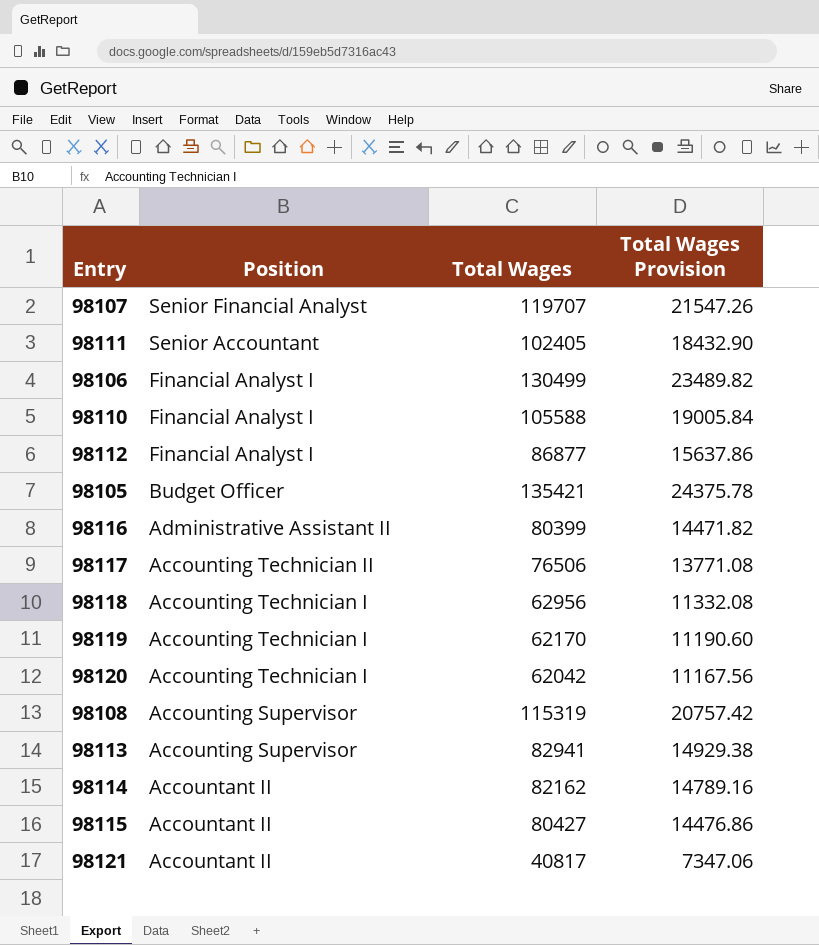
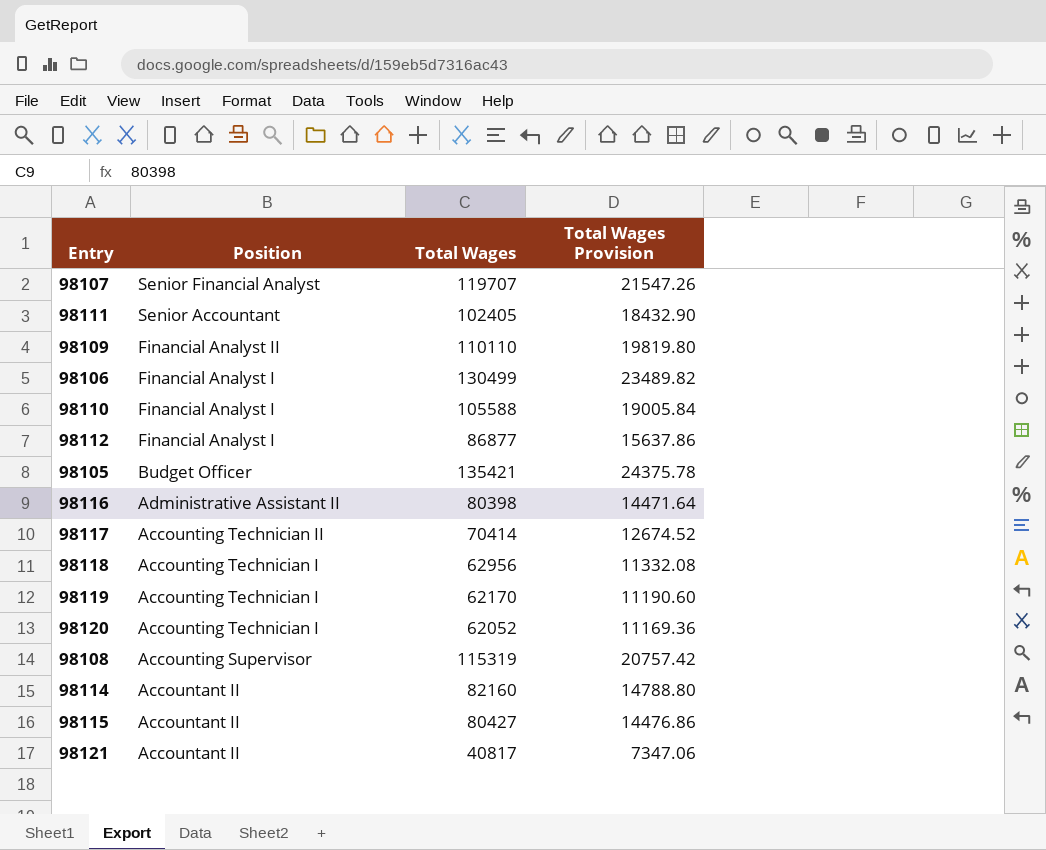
row 98113: Accounting Supervisor | 82941 | 14929.38 -> none
row 98109: none -> Financial Analyst II | 110110 | 19819.80
98116 | Total Wages: 80399 -> 80398
98116 | Total Wages Provision: 14471.82 -> 14471.64
98117 | Total Wages: 76506 -> 70414
98117 | Total Wages Provision: 13771.08 -> 12674.52
98120 | Total Wages: 62042 -> 62052
98120 | Total Wages Provision: 11167.56 -> 11169.36
98114 | Total Wages: 82162 -> 82160
98114 | Total Wages Provision: 14789.16 -> 14788.80

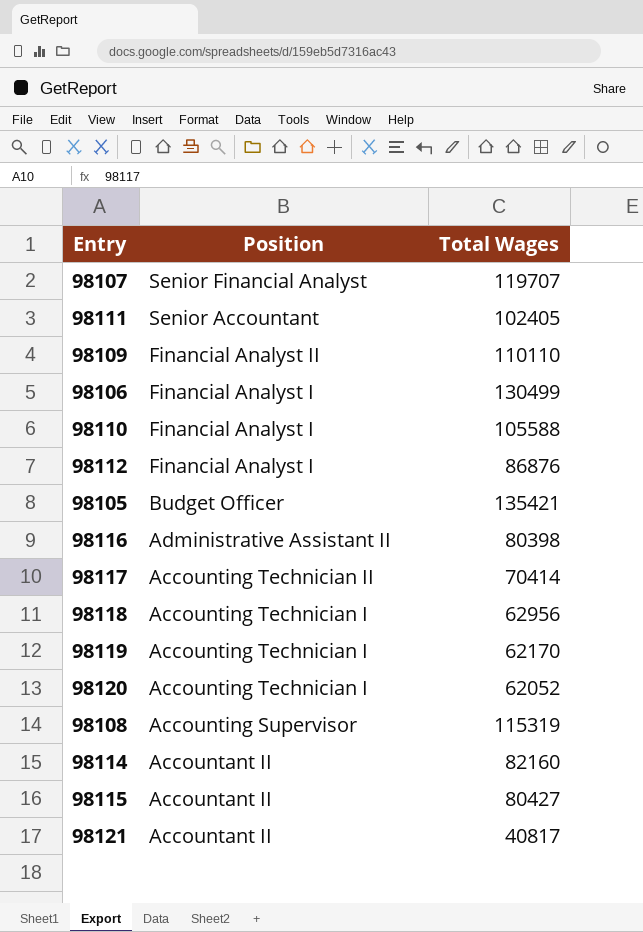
column Total Wages Provision | formula: [Total Wages] * 0.18 -> none
98112 | Total Wages: 86877 -> 86876

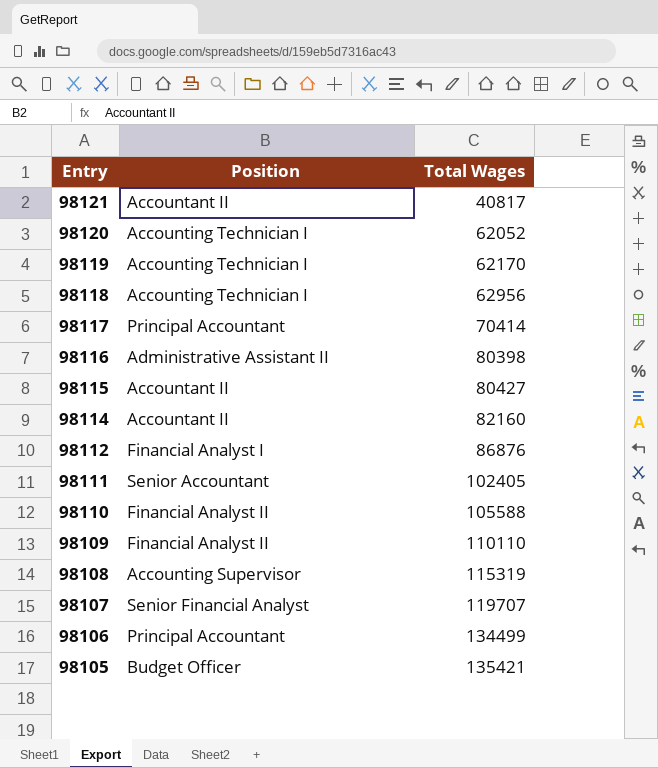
row order: Position descending -> Entry descending
98117 | Position: Accounting Technician II -> Principal Accountant
98110 | Position: Financial Analyst I -> Financial Analyst II
98106 | Position: Financial Analyst I -> Principal Accountant
98106 | Total Wages: 130499 -> 134499

